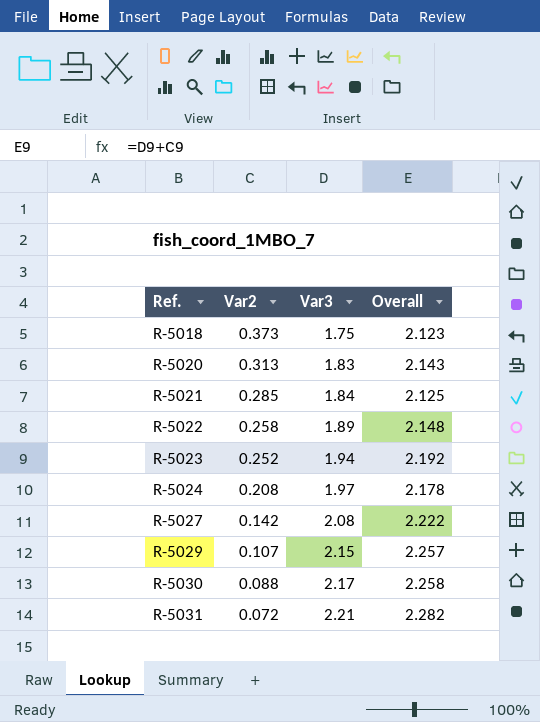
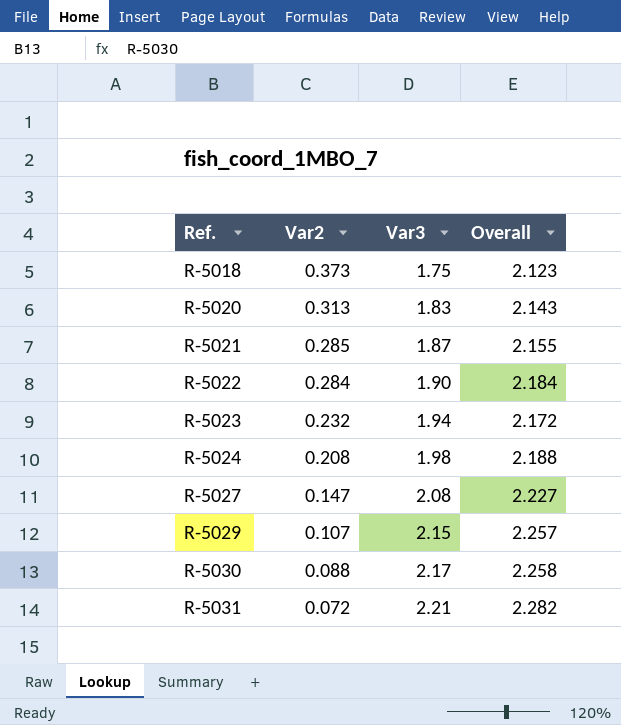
R-5021 | Var3: 1.84 -> 1.87
R-5021 | Overall: 2.125 -> 2.155
R-5022 | Var2: 0.258 -> 0.284
R-5022 | Var3: 1.89 -> 1.90
R-5022 | Overall: 2.148 -> 2.184
R-5023 | Var2: 0.252 -> 0.232
R-5023 | Overall: 2.192 -> 2.172
R-5024 | Var3: 1.97 -> 1.98
R-5024 | Overall: 2.178 -> 2.188
R-5027 | Var2: 0.142 -> 0.147
R-5027 | Overall: 2.222 -> 2.227

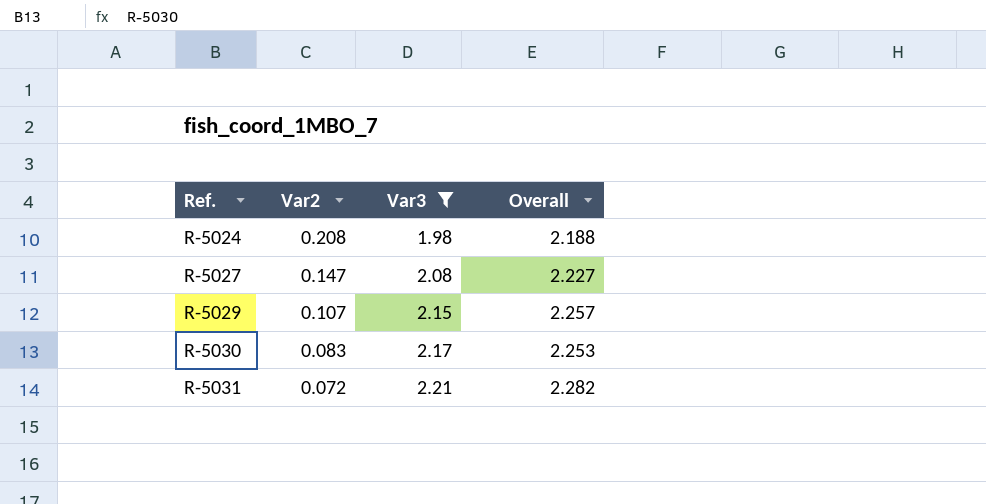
filter: none -> Var3 >= 1.98
R-5030 | Var2: 0.088 -> 0.083
R-5030 | Overall: 2.258 -> 2.253

